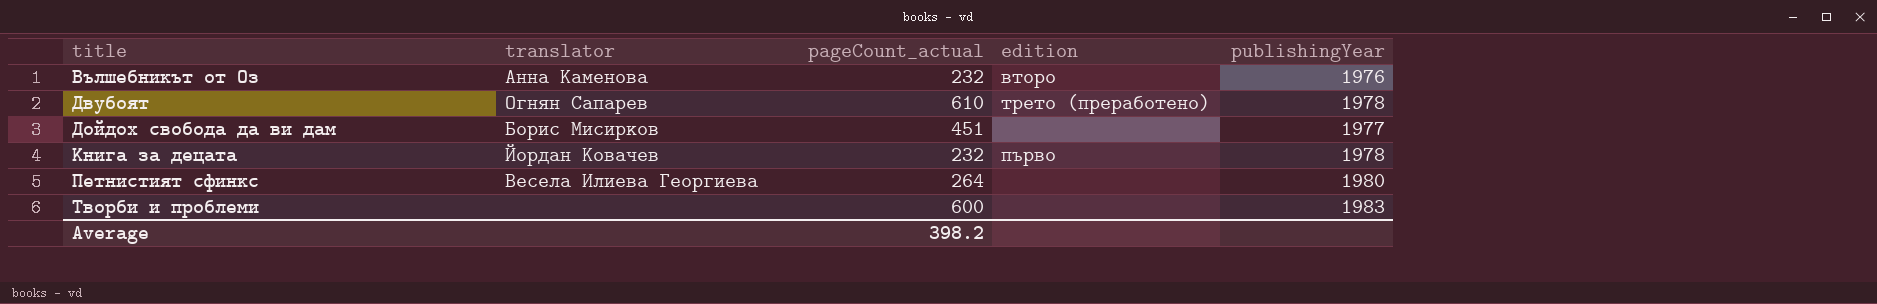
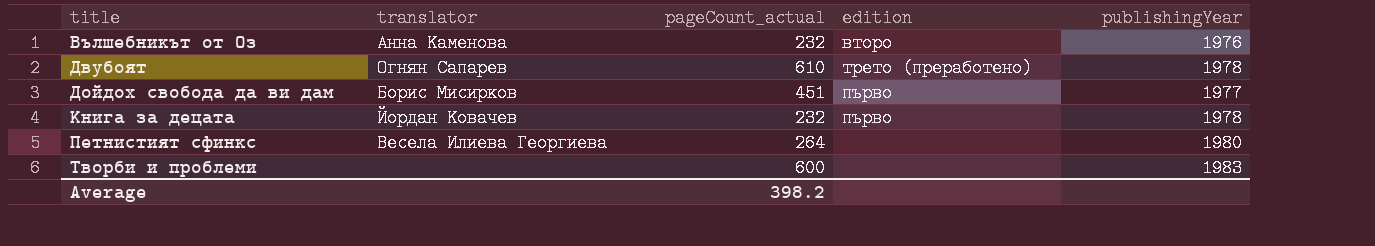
Дойдох свобода да ви дам | edition: none -> първо

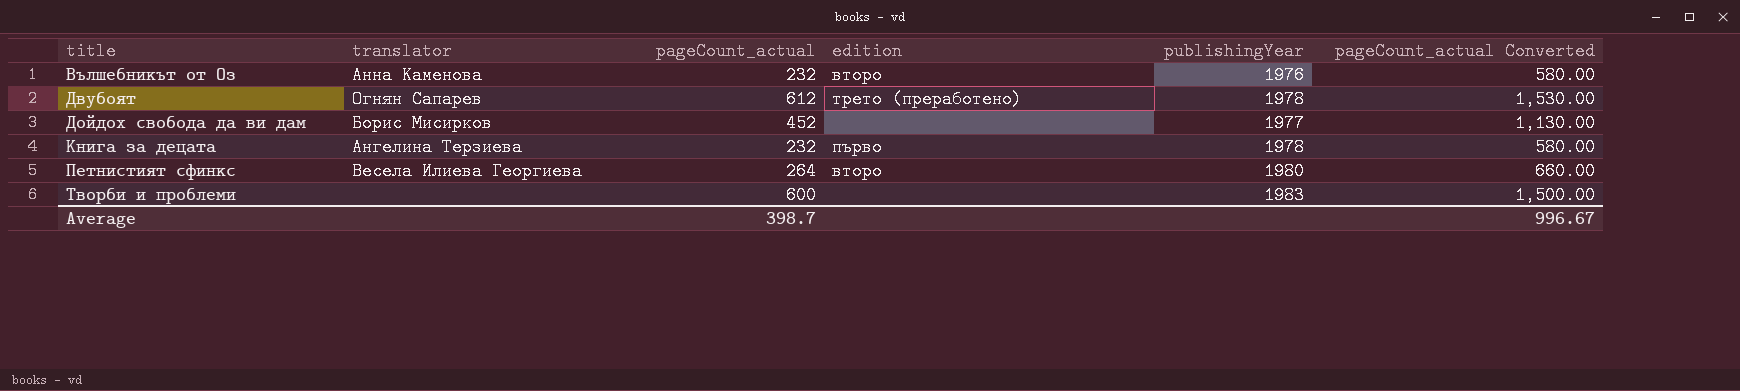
column pageCount_actual Converted | formula: none -> [pageCount_actual] * 2.5
Двубоят | pageCount_actual: 610 -> 612
Дойдох свобода да ви дам | pageCount_actual: 451 -> 452
Дойдох свобода да ви дам | edition: първо -> none
Книга за децата | translator: Йордан Ковачев -> Ангелина Терзиева
Петнистият сфинкс | edition: none -> второ
Average | pageCount_actual: 398.2 -> 398.7

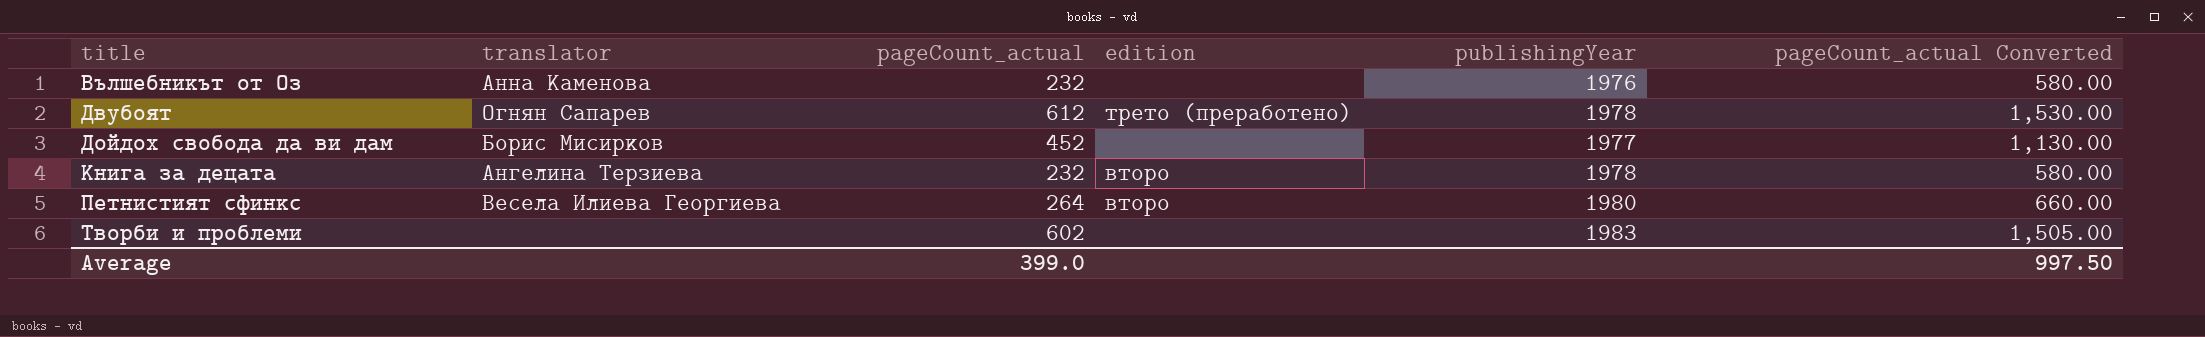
Вълшебникът от Оз | edition: второ -> none
Книга за децата | edition: първо -> второ
Творби и проблеми | pageCount_actual: 600 -> 602
Творби и проблеми | pageCount_actual Converted: 1,500.00 -> 1,505.00
Average | pageCount_actual: 398.7 -> 399.0
Average | pageCount_actual Converted: 996.67 -> 997.50

